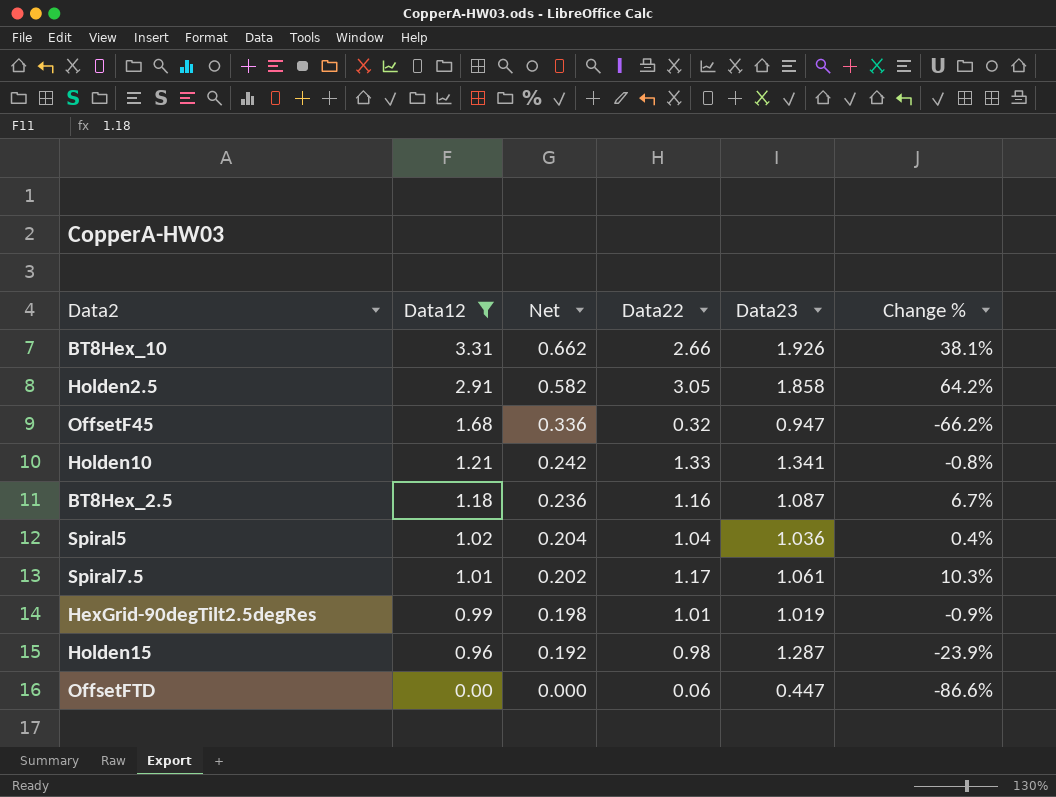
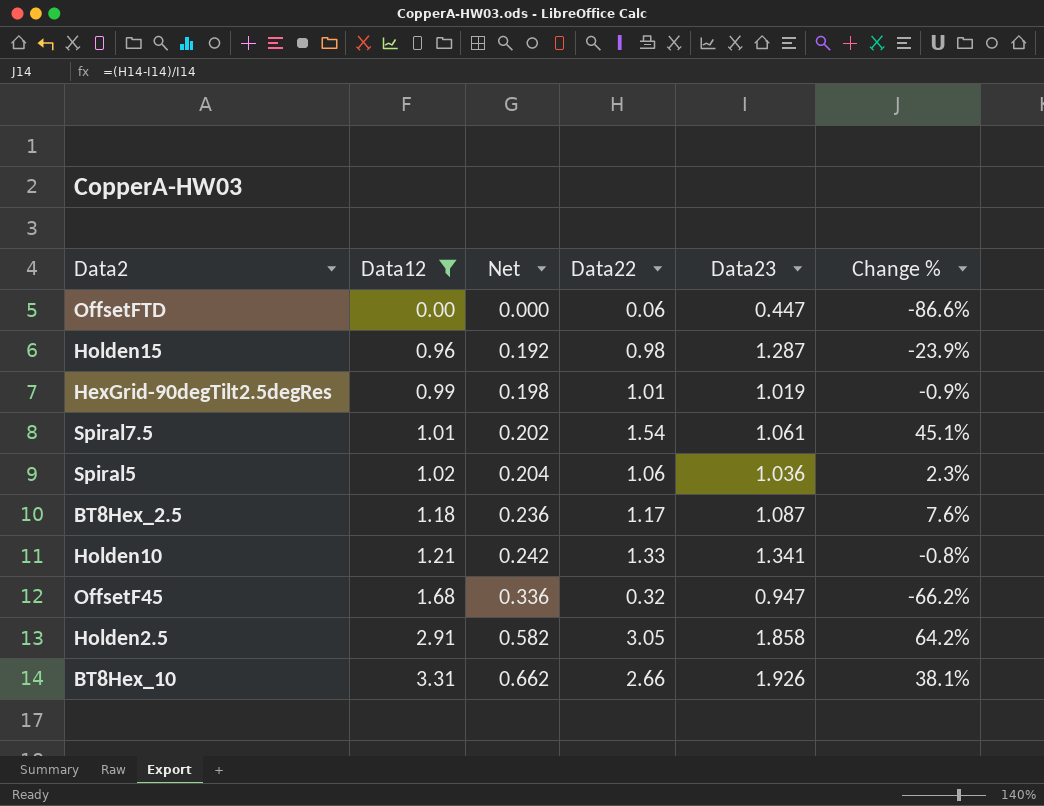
row order: Data12 descending -> Data12 ascending
Spiral7.5 | Data22: 1.17 -> 1.54
Spiral7.5 | Change %: 10.3% -> 45.1%
Spiral5 | Data22: 1.04 -> 1.06
Spiral5 | Change %: 0.4% -> 2.3%
BT8Hex_2.5 | Data22: 1.16 -> 1.17
BT8Hex_2.5 | Change %: 6.7% -> 7.6%

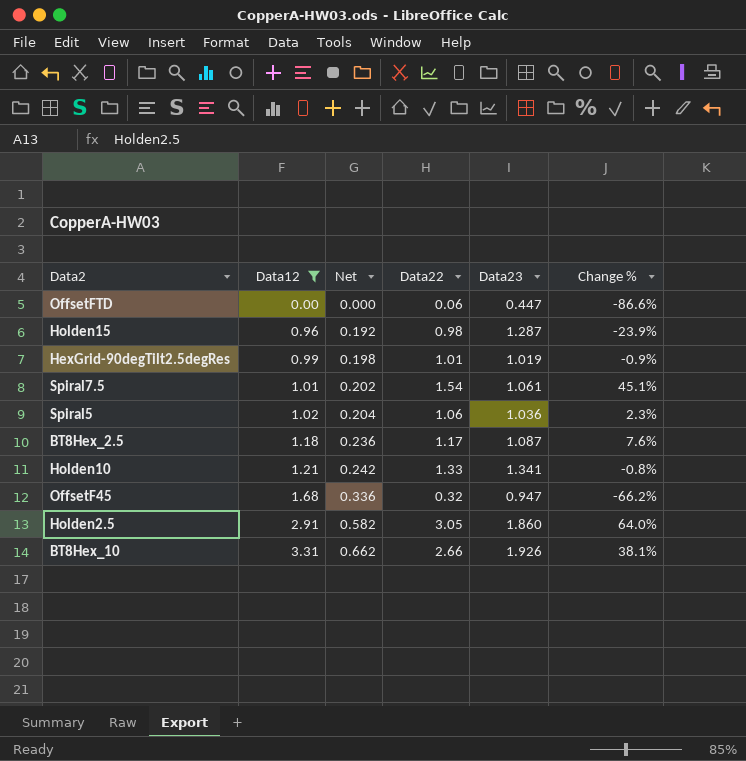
Holden2.5 | Data23: 1.858 -> 1.860
Holden2.5 | Change %: 64.2% -> 64.0%

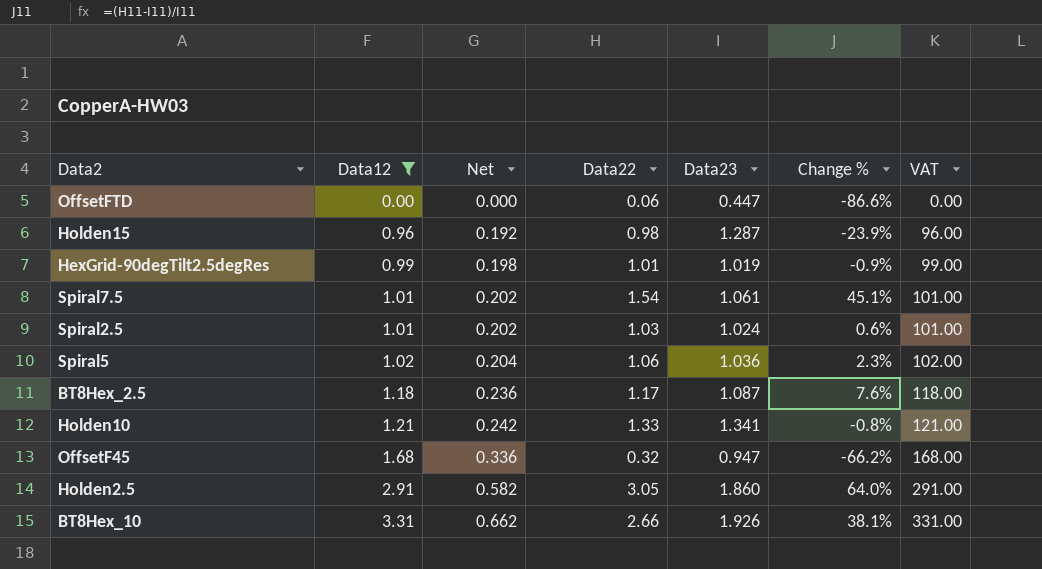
column VAT | formula: none -> [Data12] * 100
row Spiral2.5: none -> 1.01 | 0.202 | 1.03 | 1.024 | 0.6% | 101.00

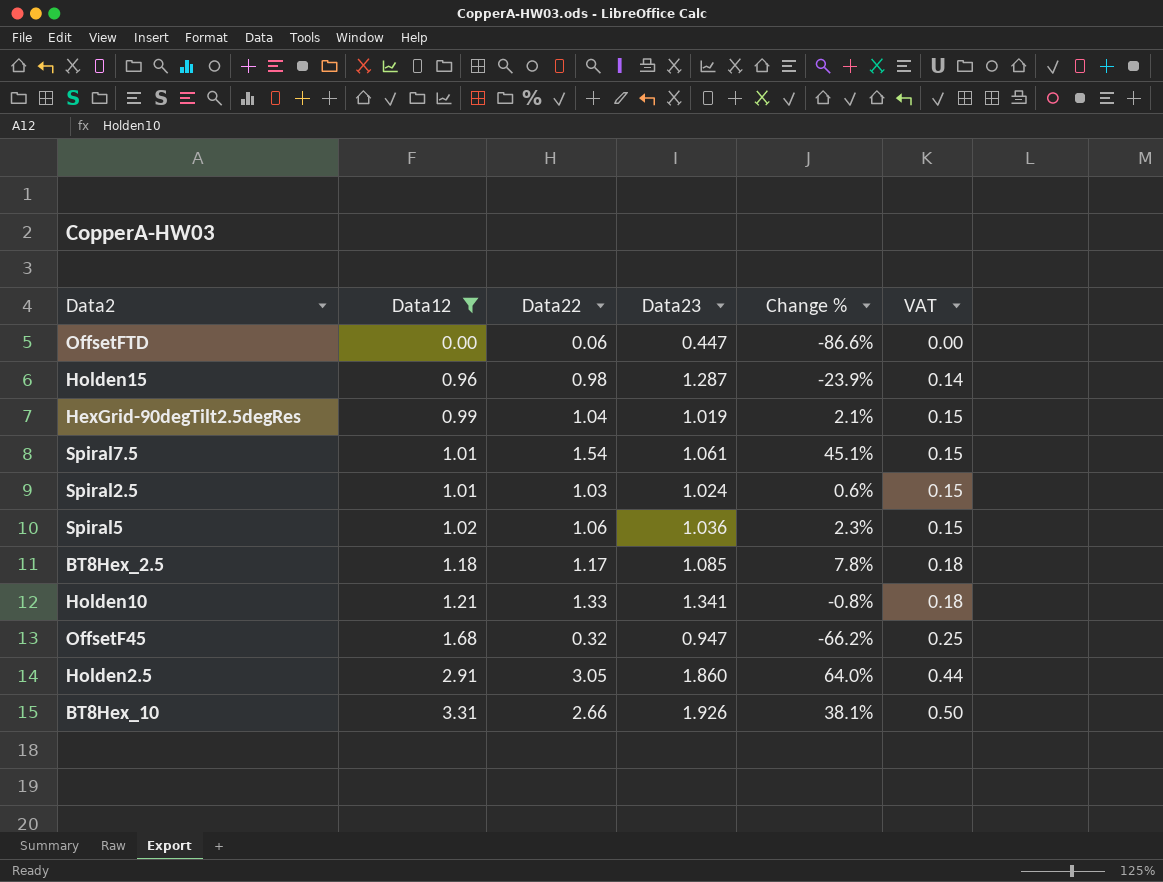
column Net | formula: [Data12] * 0.2 -> none
column VAT | formula: [Data12] * 100 -> [Data12] * 0.15
HexGrid-90degTilt2.5degRes | Data22: 1.01 -> 1.04
HexGrid-90degTilt2.5degRes | Change %: -0.9% -> 2.1%
BT8Hex_2.5 | Data23: 1.087 -> 1.085
BT8Hex_2.5 | Change %: 7.6% -> 7.8%

